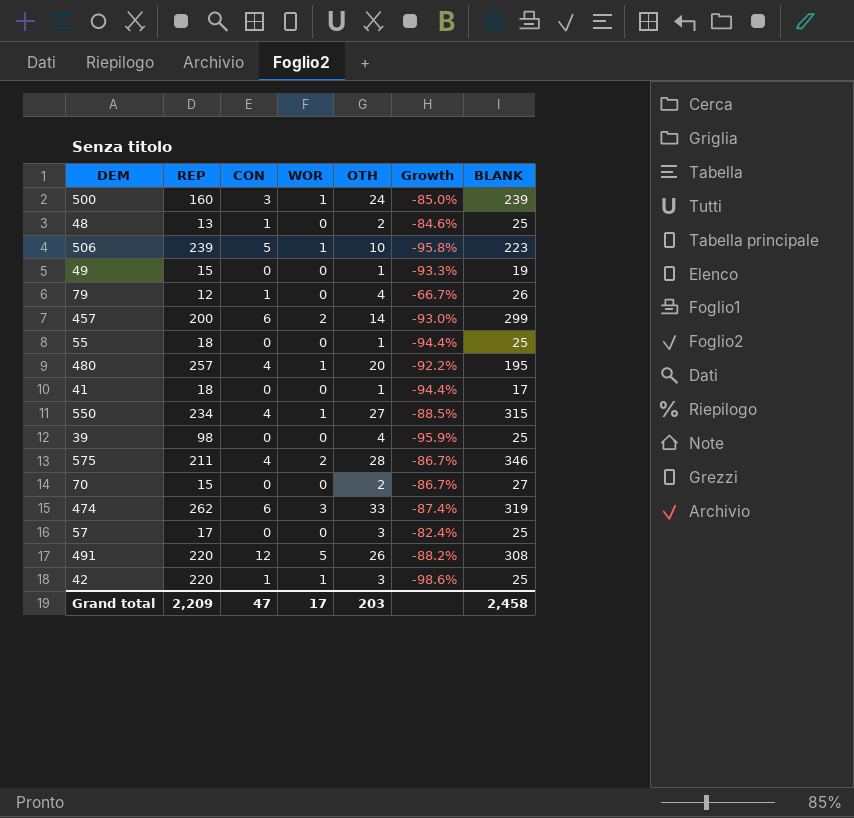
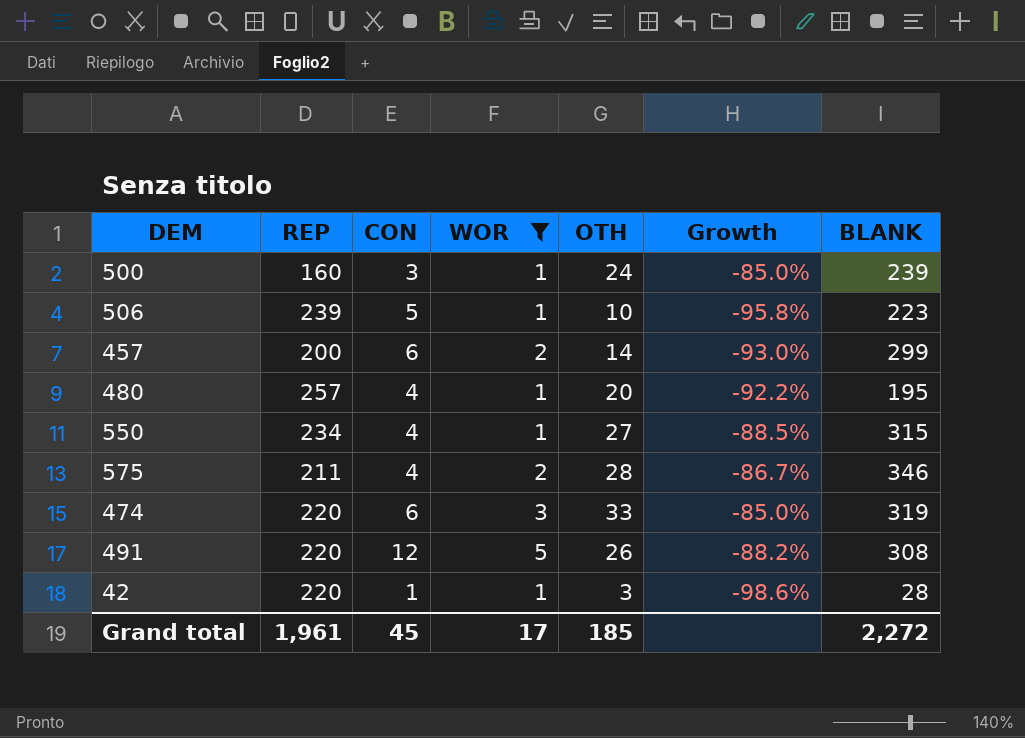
filter: none -> WOR != 0
474 | REP: 262 -> 220
474 | Growth: -87.4% -> -85.0%
42 | BLANK: 25 -> 28
Grand total | REP: 2,209 -> 1,961
Grand total | CON: 47 -> 45
Grand total | OTH: 203 -> 185
Grand total | BLANK: 2,458 -> 2,272

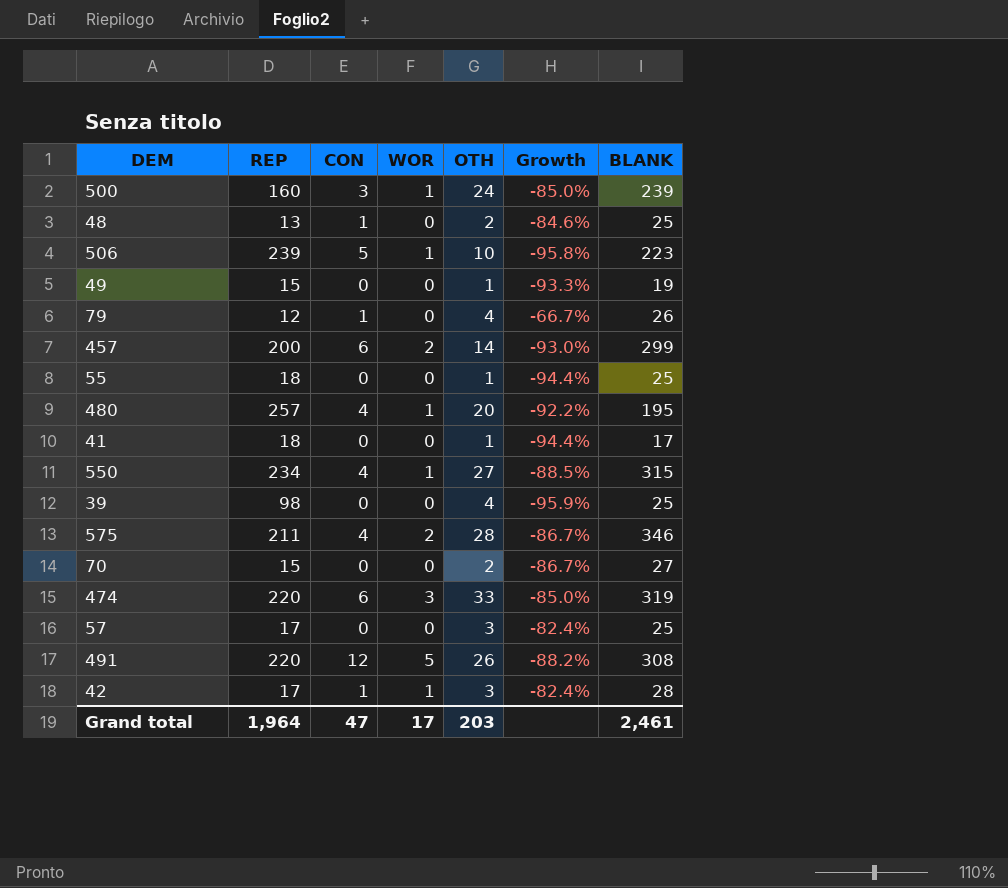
filter: WOR != 0 -> none
42 | REP: 220 -> 17
42 | Growth: -98.6% -> -82.4%
Grand total | REP: 1,961 -> 1,964
Grand total | CON: 45 -> 47
Grand total | OTH: 185 -> 203
Grand total | BLANK: 2,272 -> 2,461

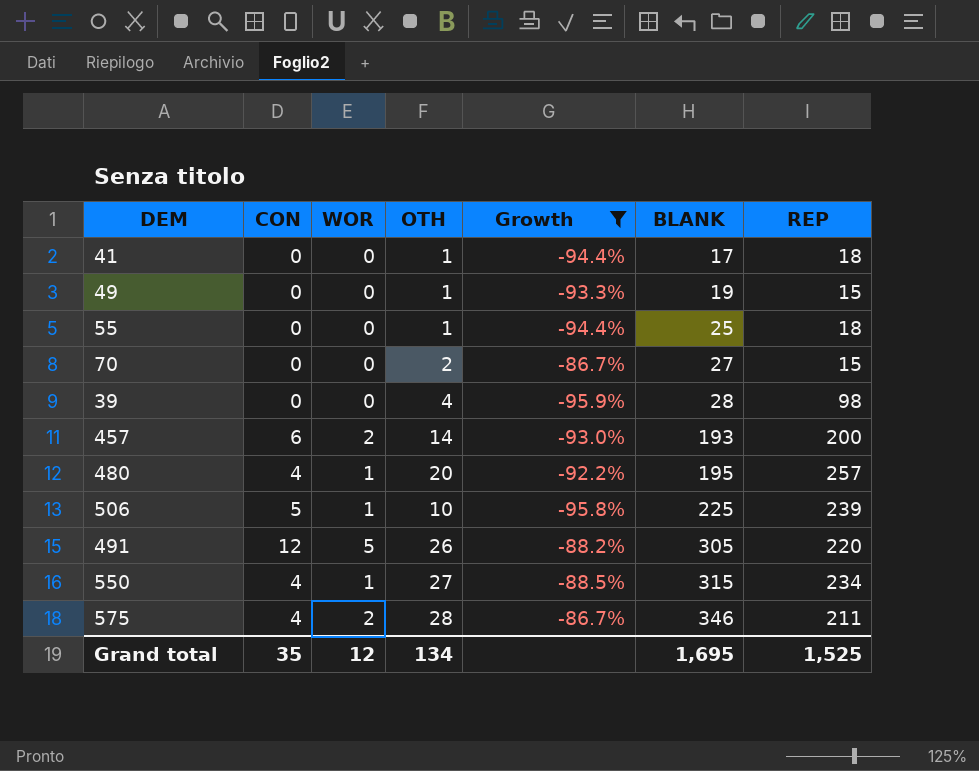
filter: none -> Growth <= -86.7%
row order: none -> BLANK ascending
column REP | position: 2 -> 7
39 | BLANK: 25 -> 28
457 | BLANK: 299 -> 193
506 | BLANK: 223 -> 225
491 | BLANK: 308 -> 305
Grand total | CON: 47 -> 35
Grand total | WOR: 17 -> 12
Grand total | OTH: 203 -> 134
Grand total | BLANK: 2,461 -> 1,695
Grand total | REP: 1,964 -> 1,525

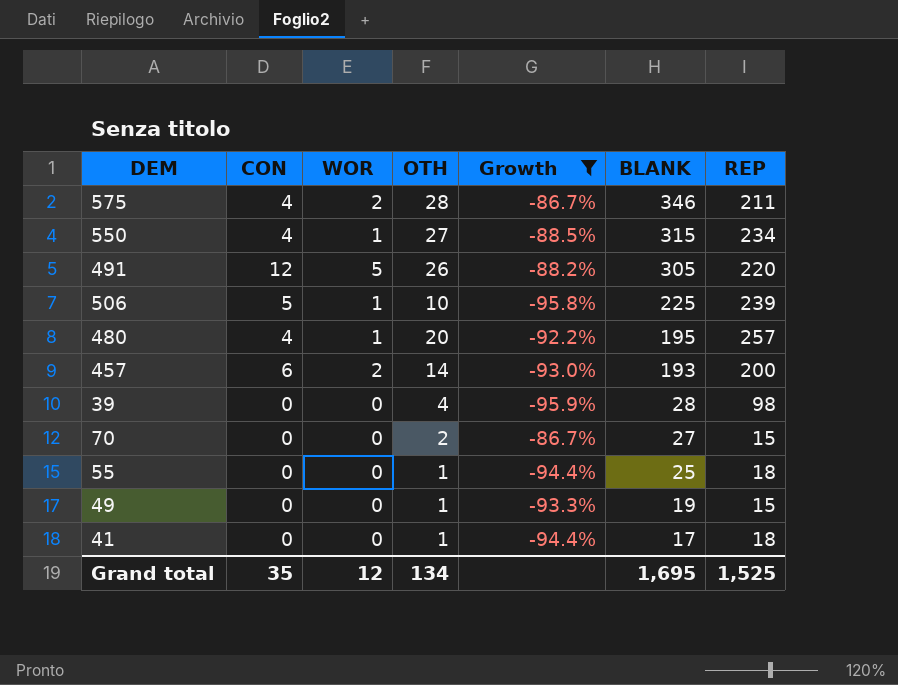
row order: BLANK ascending -> BLANK descending

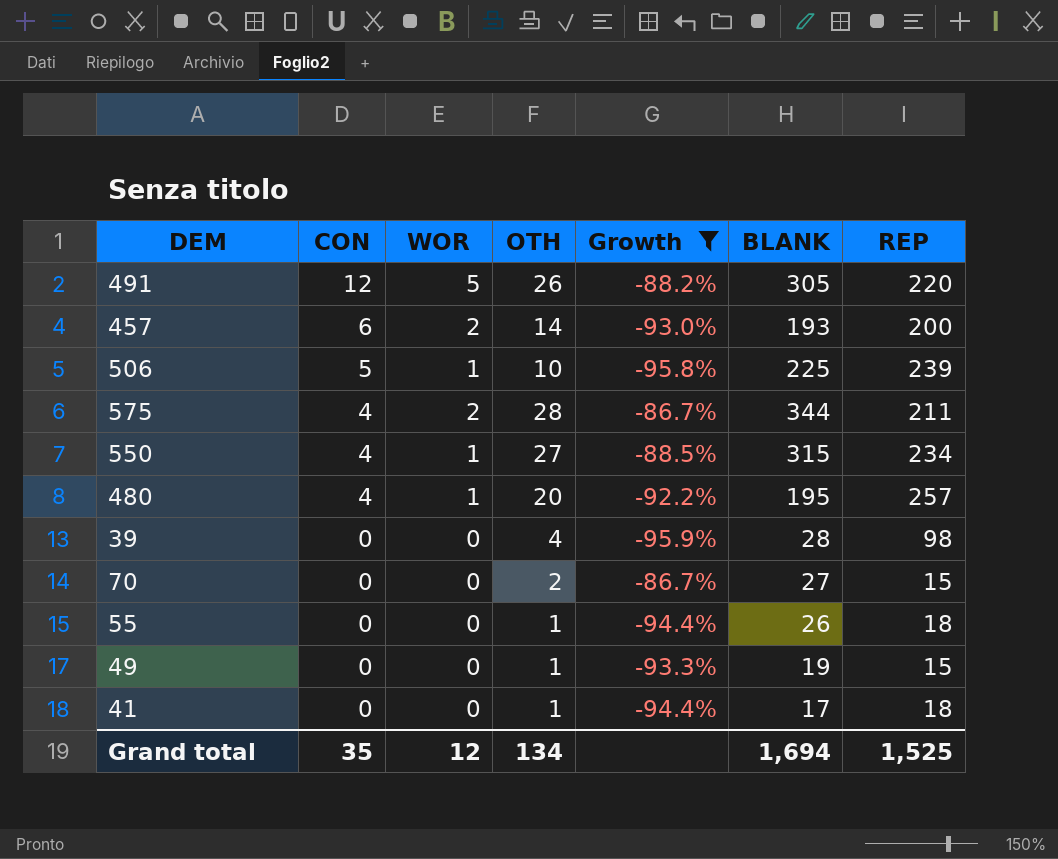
row order: BLANK descending -> CON descending
575 | BLANK: 346 -> 344
55 | BLANK: 25 -> 26
Grand total | BLANK: 1,695 -> 1,694

